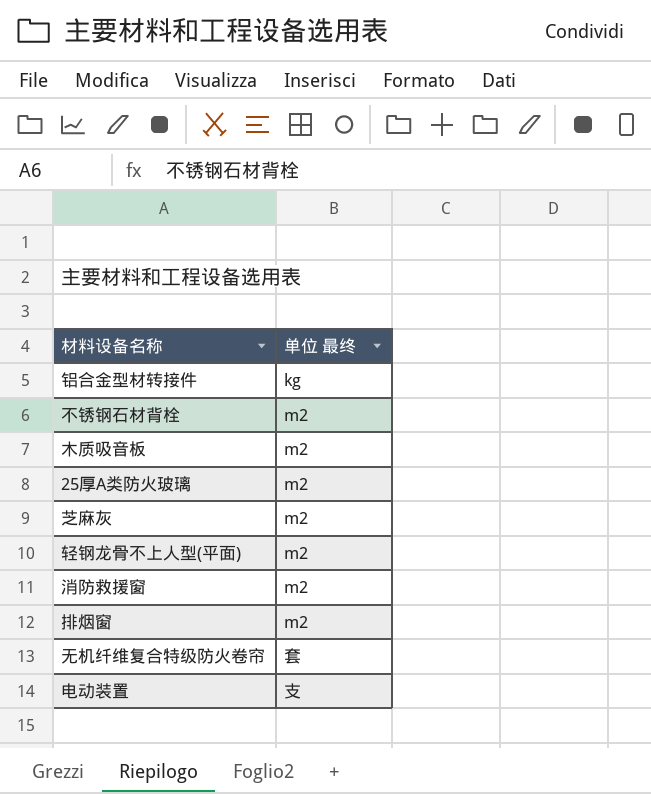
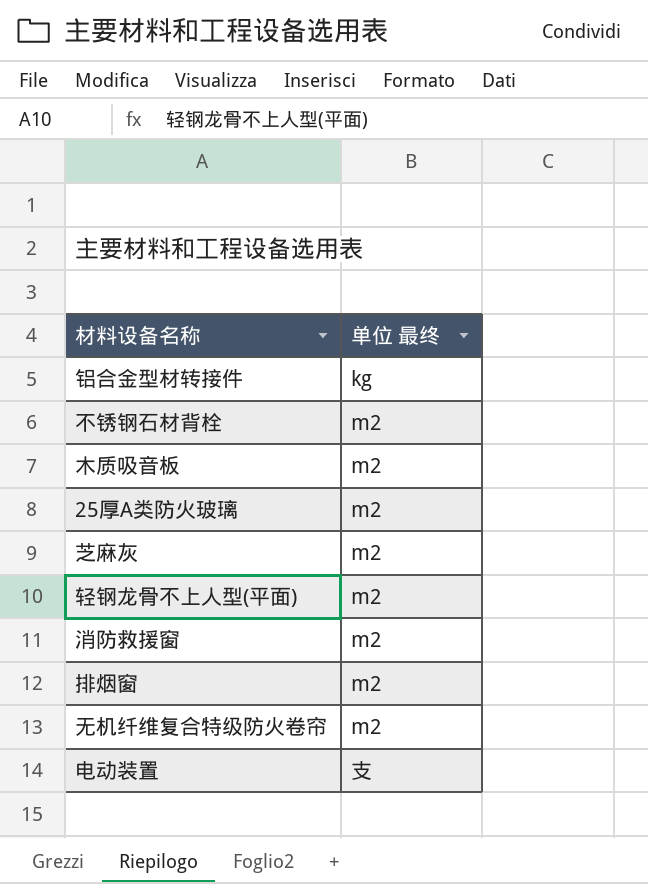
无机纤维复合特级防火卷帘 | 单位 最终: 套 -> m2

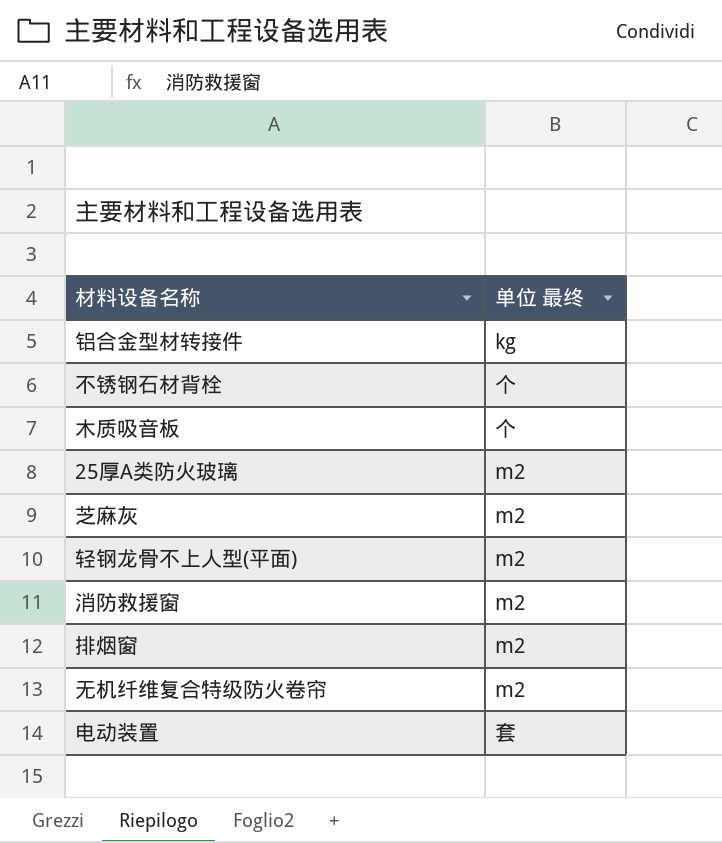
不锈钢石材背栓 | 单位 最终: m2 -> 个
木质吸音板 | 单位 最终: m2 -> 个
电动装置 | 单位 最终: 支 -> 套

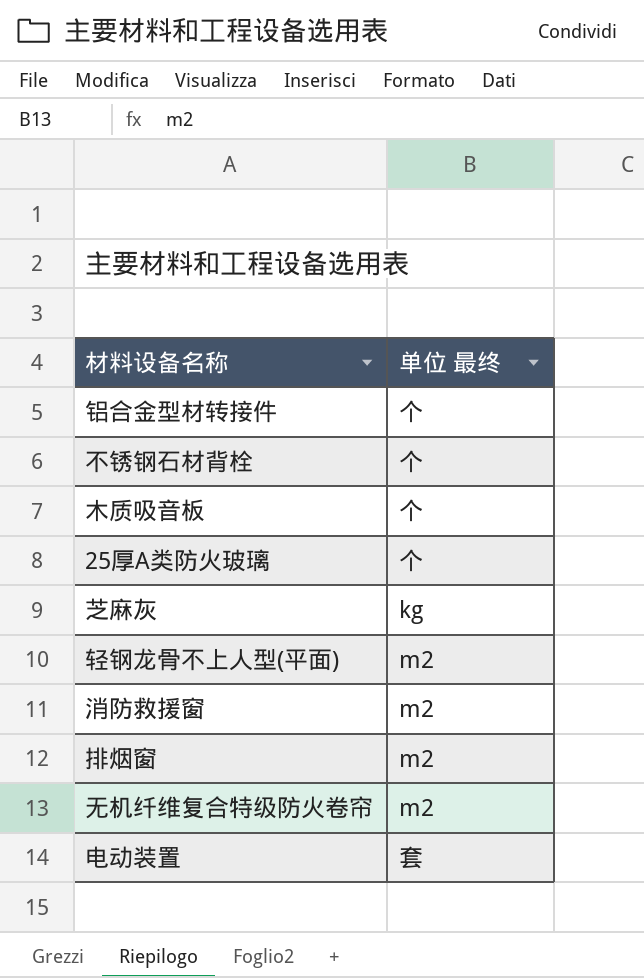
铝合金型材转接件 | 单位 最终: kg -> 个
25厚A类防火玻璃 | 单位 最终: m2 -> 个
芝麻灰 | 单位 最终: m2 -> kg

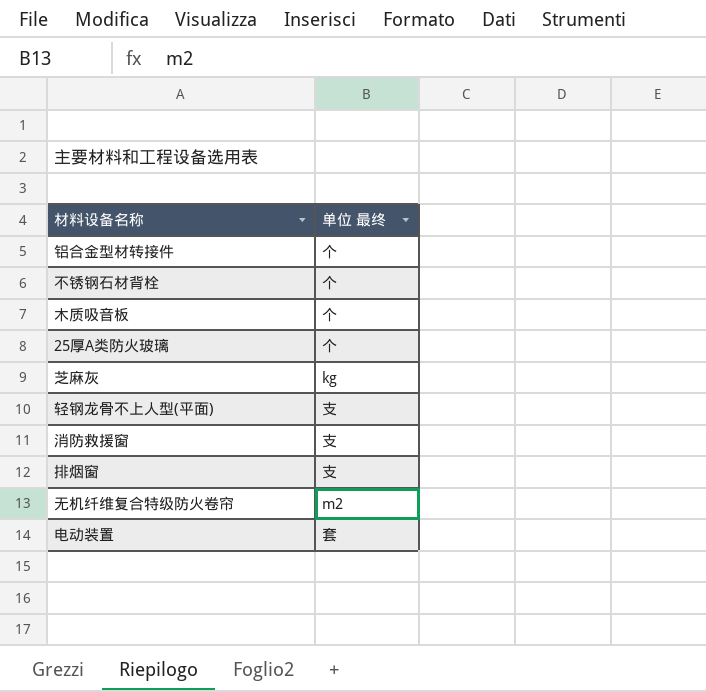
轻钢龙骨不上人型(平面) | 单位 最终: m2 -> 支
消防救援窗 | 单位 最终: m2 -> 支
排烟窗 | 单位 最终: m2 -> 支

